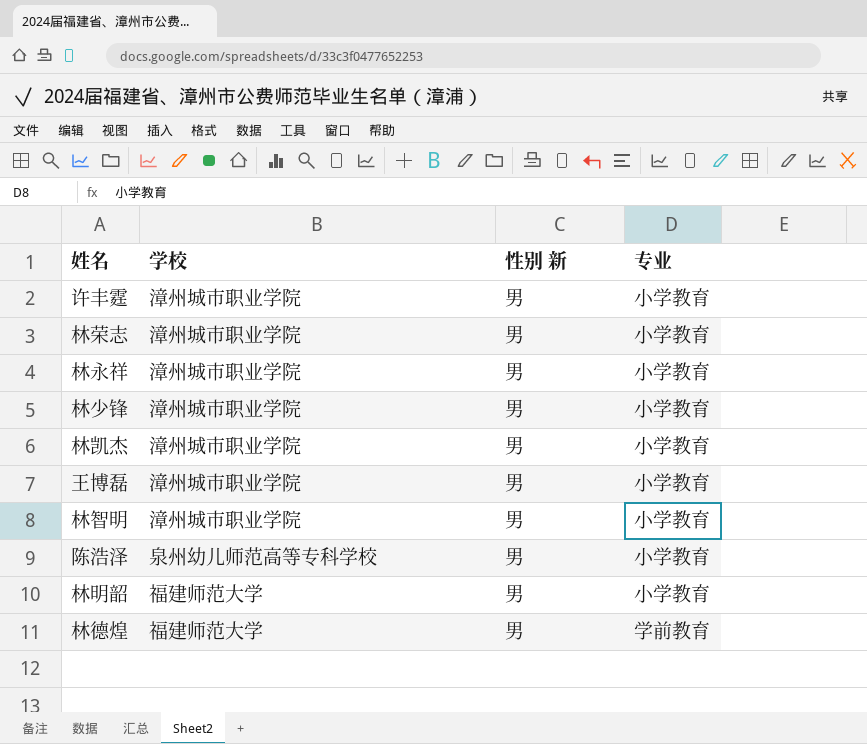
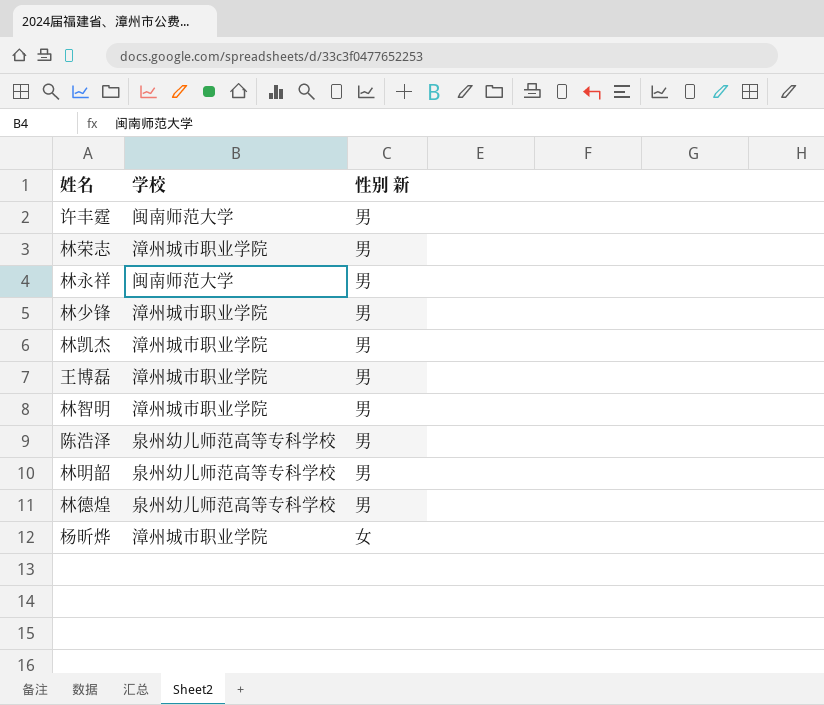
column 专业 | position: 4 -> none
许丰霆 | 学校: 漳州城市职业学院 -> 闽南师范大学
林永祥 | 学校: 漳州城市职业学院 -> 闽南师范大学
林明韶 | 学校: 福建师范大学 -> 泉州幼儿师范高等专科学校
林德煌 | 学校: 福建师范大学 -> 泉州幼儿师范高等专科学校
row 杨昕烨: none -> 漳州城市职业学院 | 女

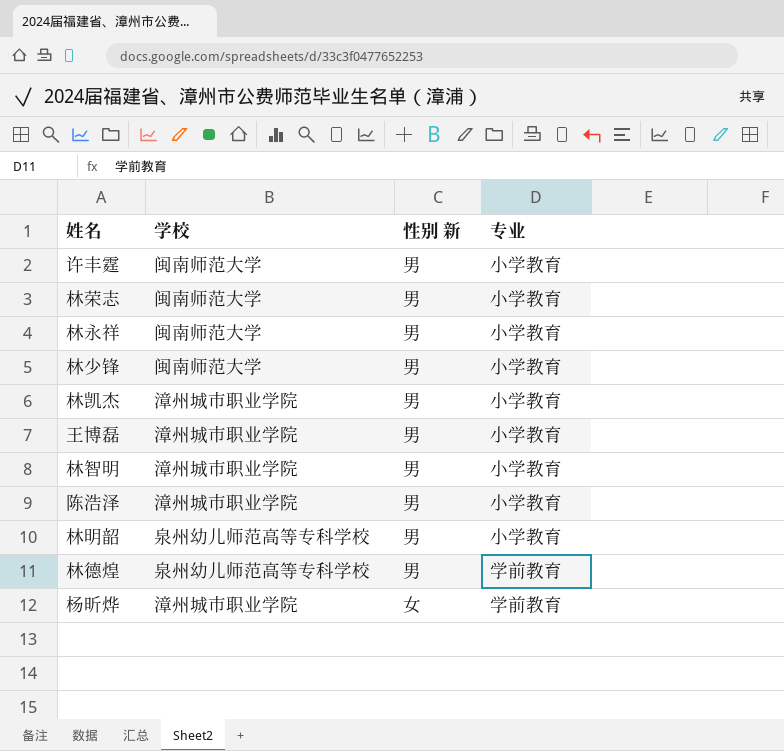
column 专业 | position: none -> 4
林荣志 | 学校: 漳州城市职业学院 -> 闽南师范大学
林少锋 | 学校: 漳州城市职业学院 -> 闽南师范大学
陈浩泽 | 学校: 泉州幼儿师范高等专科学校 -> 漳州城市职业学院

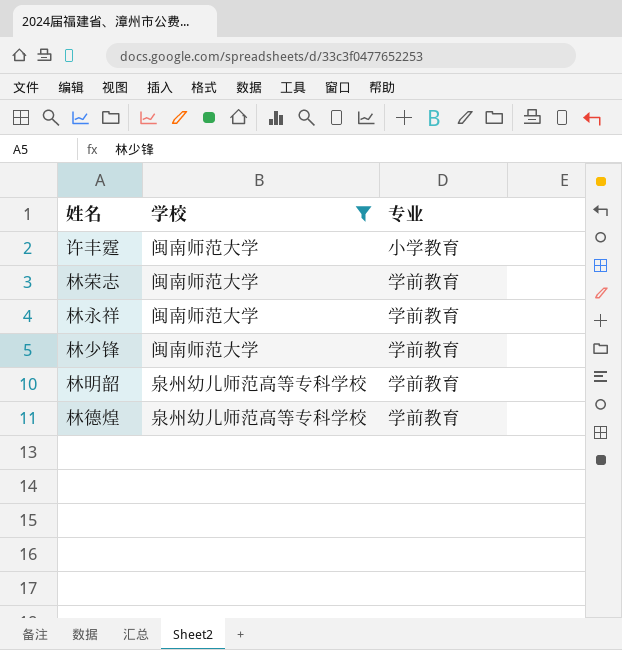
filter: none -> 学校 != 漳州城市职业学院
column 性别 新 | position: 3 -> none
林荣志 | 专业: 小学教育 -> 学前教育
林永祥 | 专业: 小学教育 -> 学前教育
林少锋 | 专业: 小学教育 -> 学前教育
林明韶 | 专业: 小学教育 -> 学前教育

